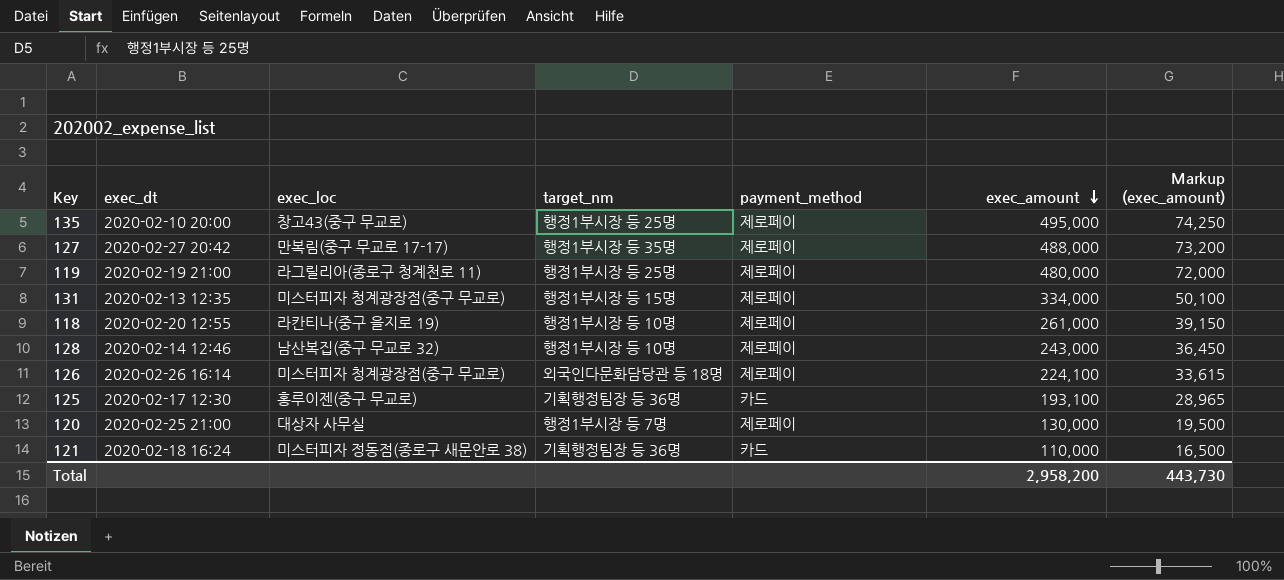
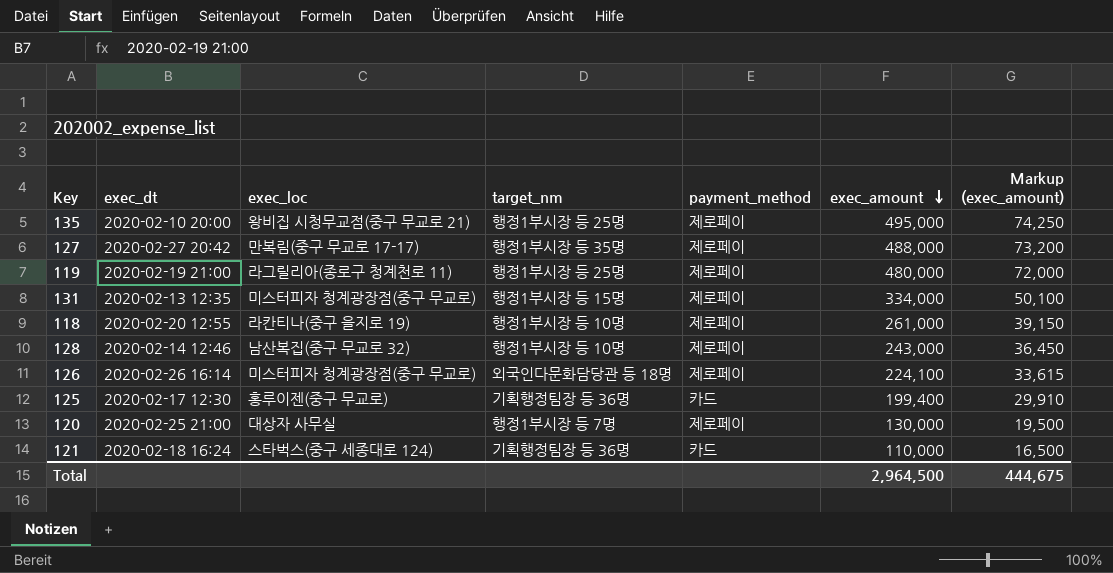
135 | exec_loc: 창고43(중구 무교로) -> 왕비집 시청무교점(중구 무교로 21)
125 | exec_amount: 193,100 -> 199,400
125 | Markup (exec_amount): 28,965 -> 29,910
121 | exec_loc: 미스터피자 정동점(종로구 새문안로 38) -> 스타벅스(중구 세종대로 124)
Total | exec_amount: 2,958,200 -> 2,964,500
Total | Markup (exec_amount): 443,730 -> 444,675

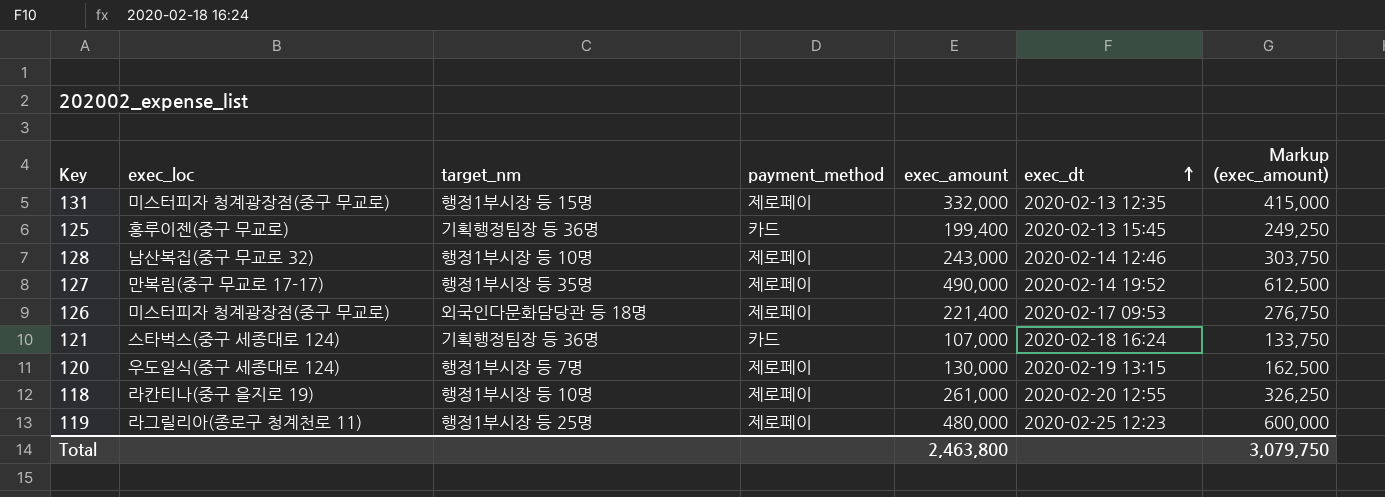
row order: exec_amount descending -> exec_dt ascending
column exec_dt | position: 2 -> 6
column Markup (exec_amount) | formula: [exec_amount] * 0.15 -> [exec_amount] * 1.25
row 135: 2020-02-10 20:00 | 왕비집 시청무교점(중구 무교로 21) | 행정1부시장 등 25명 | 제로페이 | 495,000 | 74,250 -> none
131 | exec_amount: 334,000 -> 332,000
125 | exec_dt: 2020-02-17 12:30 -> 2020-02-13 15:45
127 | exec_amount: 488,000 -> 490,000
127 | exec_dt: 2020-02-27 20:42 -> 2020-02-14 19:52
126 | exec_amount: 224,100 -> 221,400
126 | exec_dt: 2020-02-26 16:14 -> 2020-02-17 09:53
121 | exec_amount: 110,000 -> 107,000
120 | exec_loc: 대상자 사무실 -> 우도일식(중구 세종대로 124)
120 | exec_dt: 2020-02-25 21:00 -> 2020-02-19 13:15
119 | exec_dt: 2020-02-19 21:00 -> 2020-02-25 12:23
Total | exec_amount: 2,964,500 -> 2,463,800
Total | Markup (exec_amount): 444,675 -> 3,079,750

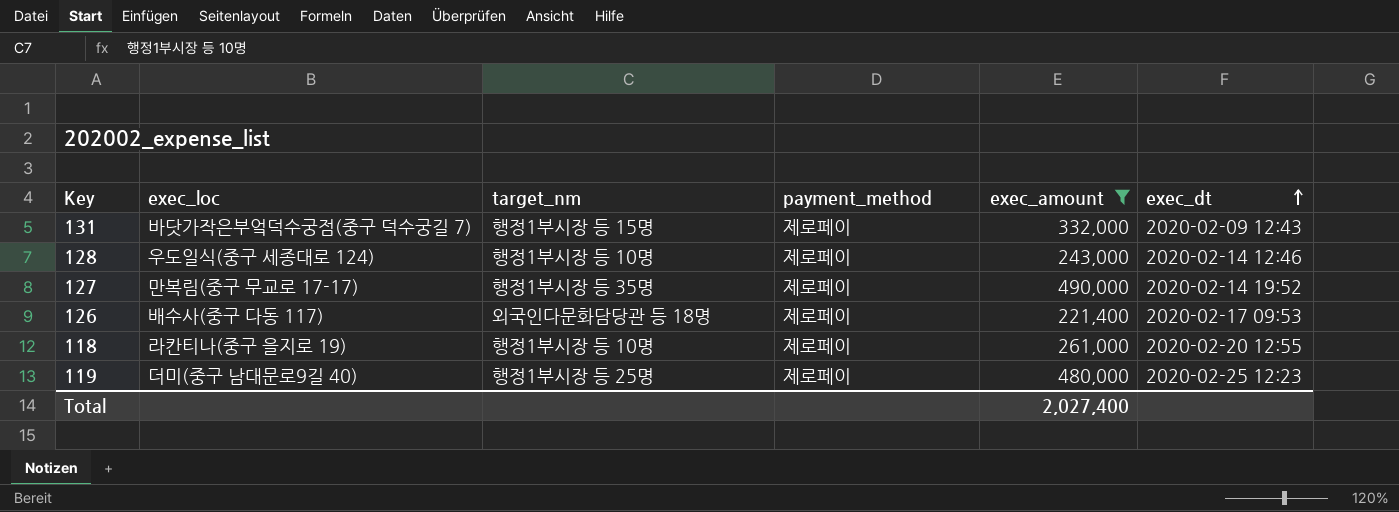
filter: none -> exec_amount >= 221,400
column Markup (exec_amount) | formula: [exec_amount] * 1.25 -> none
131 | exec_loc: 미스터피자 청계광장점(중구 무교로) -> 바닷가작은부엌덕수궁점(중구 덕수궁길 7)
131 | exec_dt: 2020-02-13 12:35 -> 2020-02-09 12:43
128 | exec_loc: 남산복집(중구 무교로 32) -> 우도일식(중구 세종대로 124)
126 | exec_loc: 미스터피자 청계광장점(중구 무교로) -> 배수사(중구 다동 117)
119 | exec_loc: 라그릴리아(종로구 청계천로 11) -> 더미(중구 남대문로9길 40)
Total | exec_amount: 2,463,800 -> 2,027,400

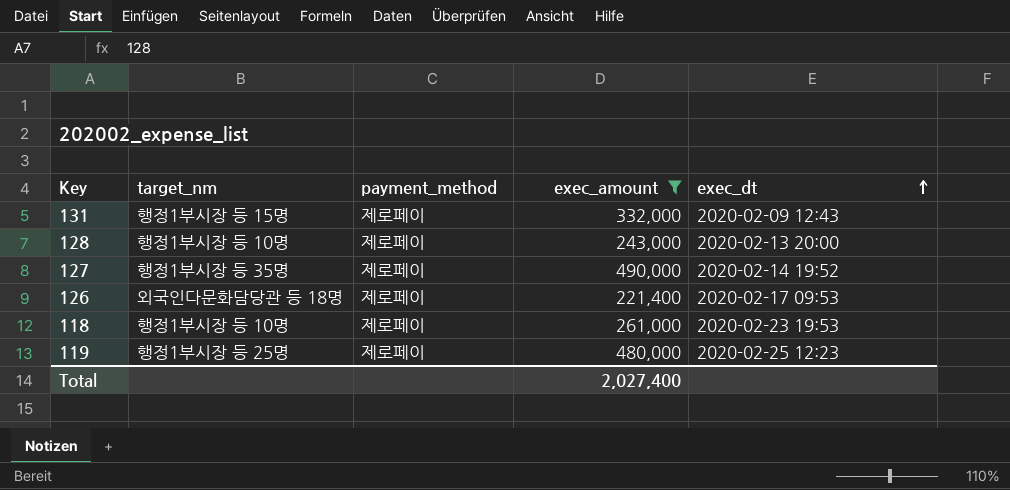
column exec_loc | position: 2 -> none
128 | exec_dt: 2020-02-14 12:46 -> 2020-02-13 20:00
118 | exec_dt: 2020-02-20 12:55 -> 2020-02-23 19:53

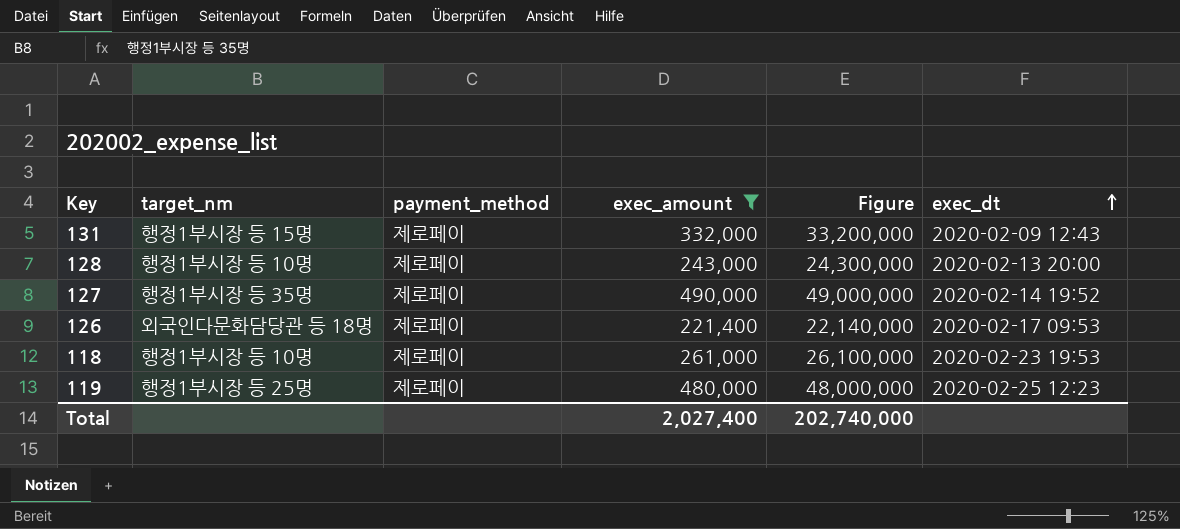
column Figure | formula: none -> [exec_amount] * 100

